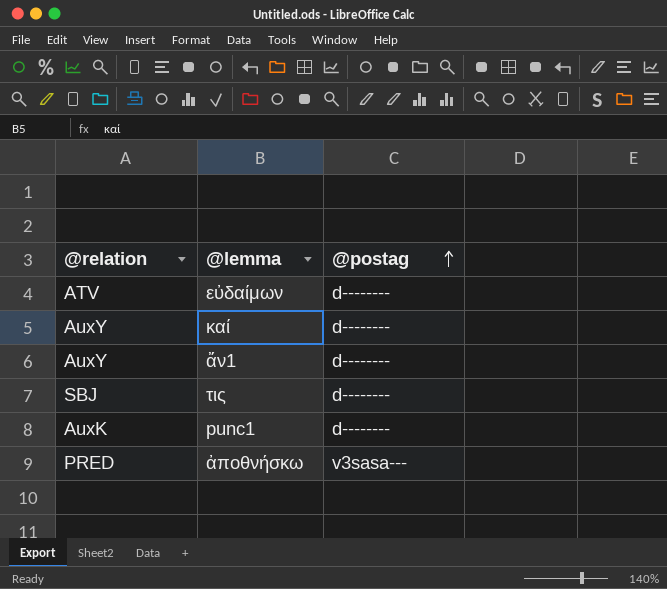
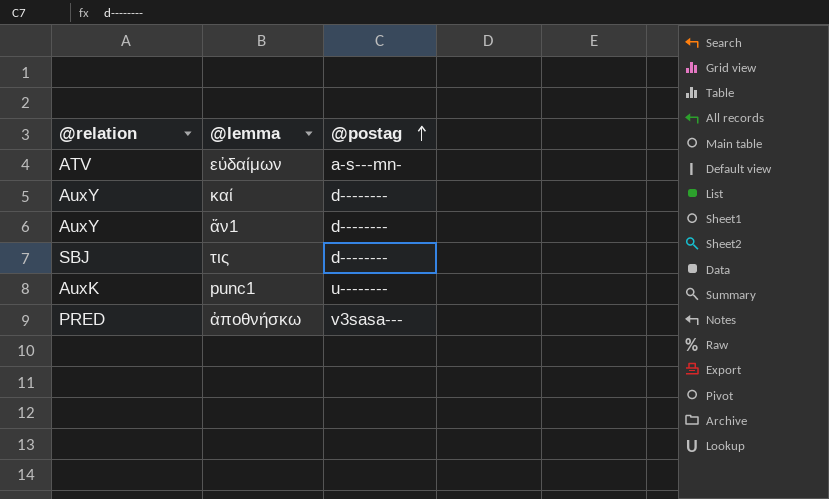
εὐδαίμων | @postag: d-------- -> a-s---mn-
punc1 | @postag: d-------- -> u--------

